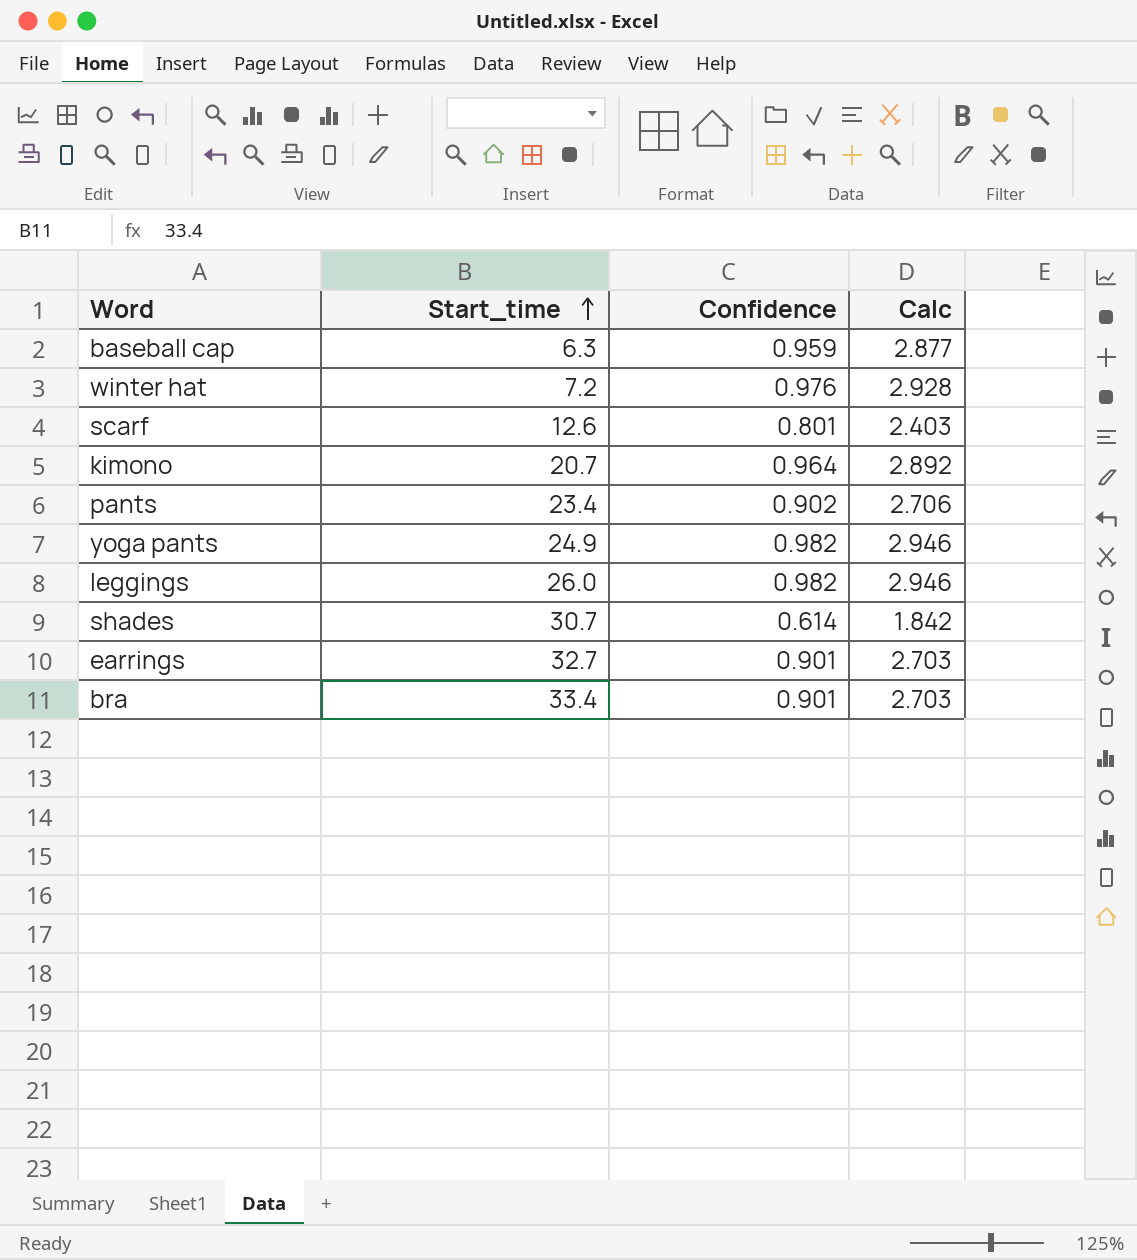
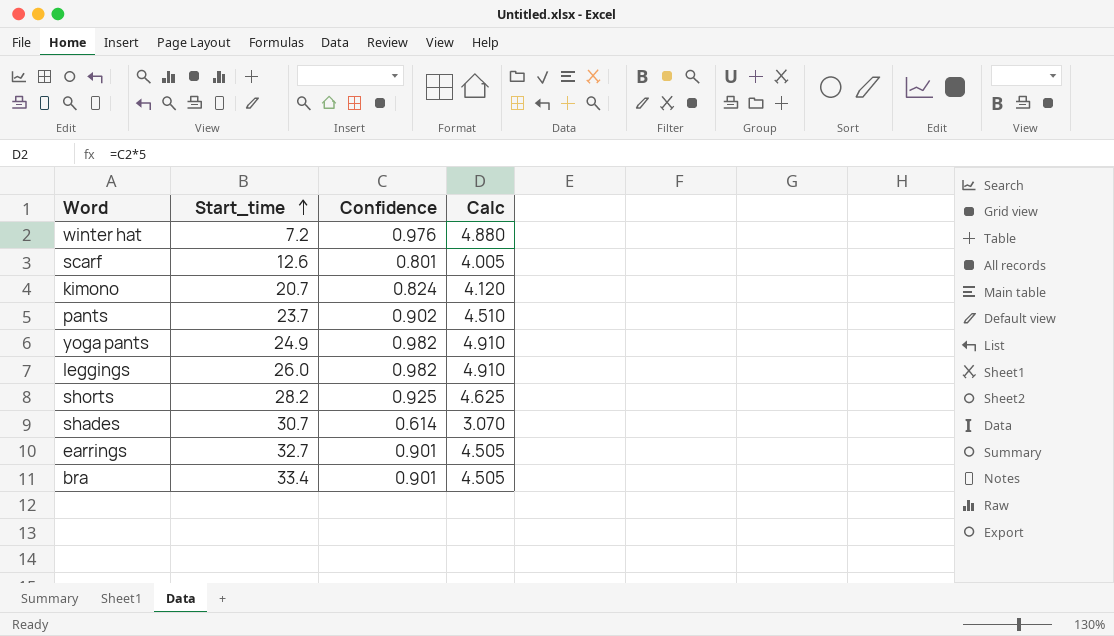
column Calc | formula: [Confidence] * 3 -> [Confidence] * 5
row baseball cap: 6.3 | 0.959 | 2.877 -> none
kimono | Confidence: 0.964 -> 0.824
pants | Start_time: 23.4 -> 23.7
row shorts: none -> 28.2 | 0.925 | 4.625

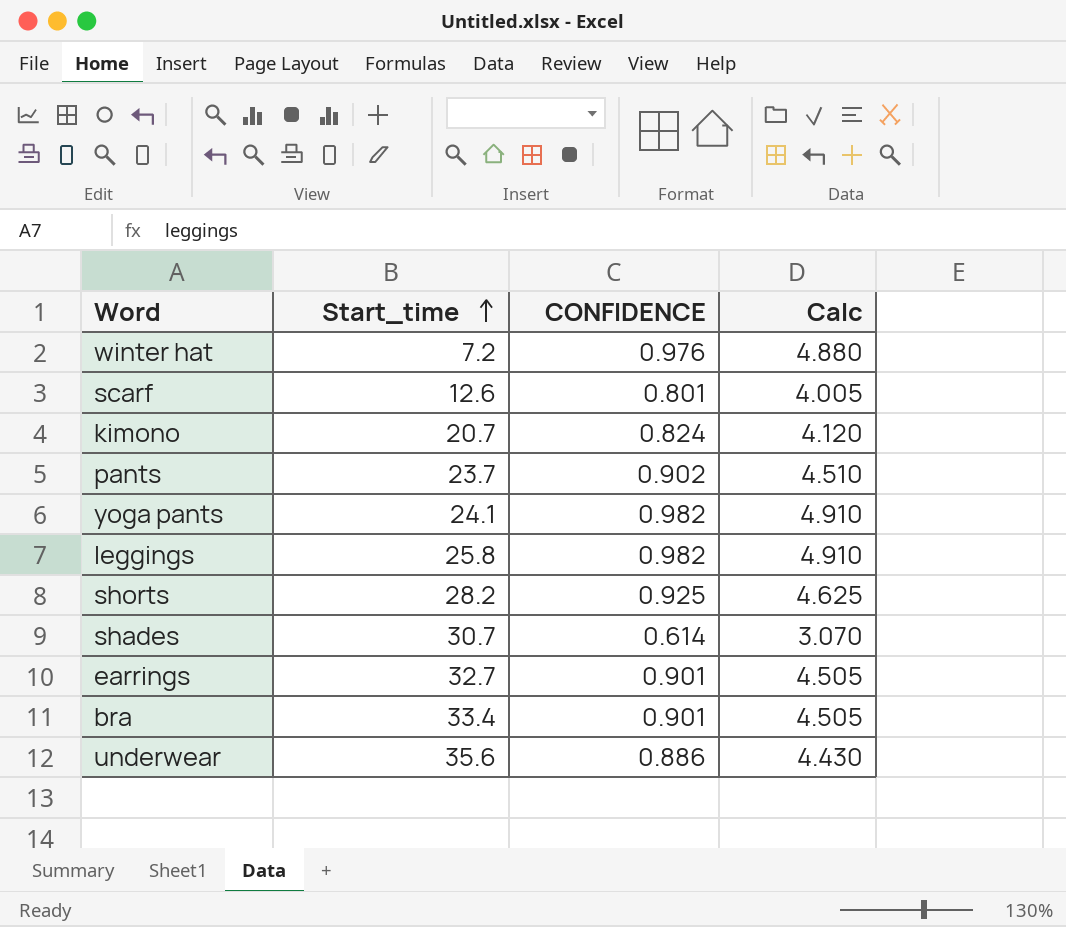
column name: Confidence -> CONFIDENCE
yoga pants | Start_time: 24.9 -> 24.1
leggings | Start_time: 26.0 -> 25.8
row underwear: none -> 35.6 | 0.886 | 4.430

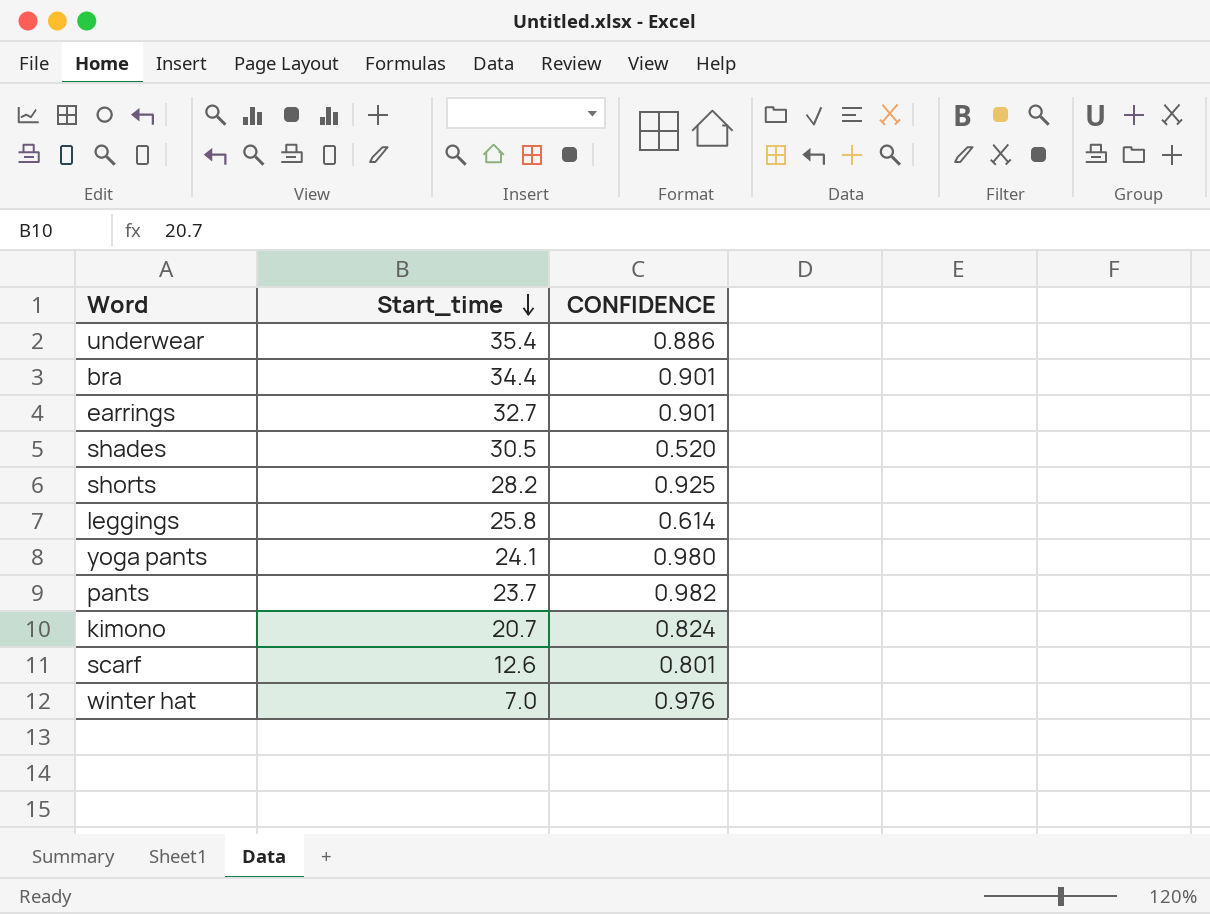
row order: Start_time ascending -> Start_time descending
column Calc | formula: [CONFIDENCE] * 5 -> none
underwear | Start_time: 35.6 -> 35.4
bra | Start_time: 33.4 -> 34.4
shades | Start_time: 30.7 -> 30.5
shades | CONFIDENCE: 0.614 -> 0.520
leggings | CONFIDENCE: 0.982 -> 0.614
yoga pants | CONFIDENCE: 0.982 -> 0.980
pants | CONFIDENCE: 0.902 -> 0.982
winter hat | Start_time: 7.2 -> 7.0

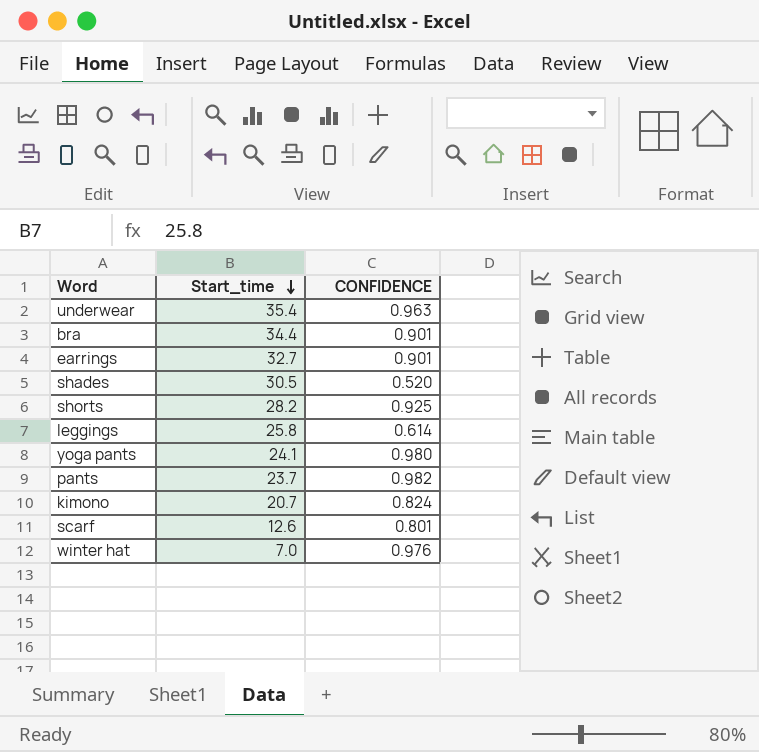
underwear | CONFIDENCE: 0.886 -> 0.963

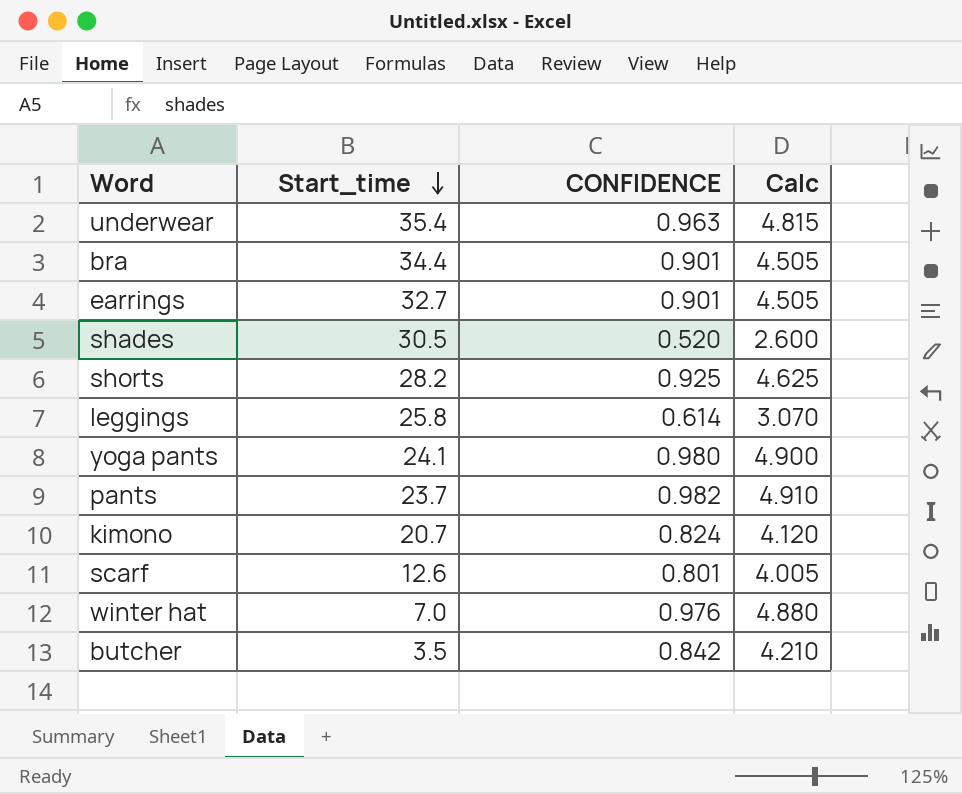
column Calc | formula: none -> [CONFIDENCE] * 5
row butcher: none -> 3.5 | 0.842 | 4.210

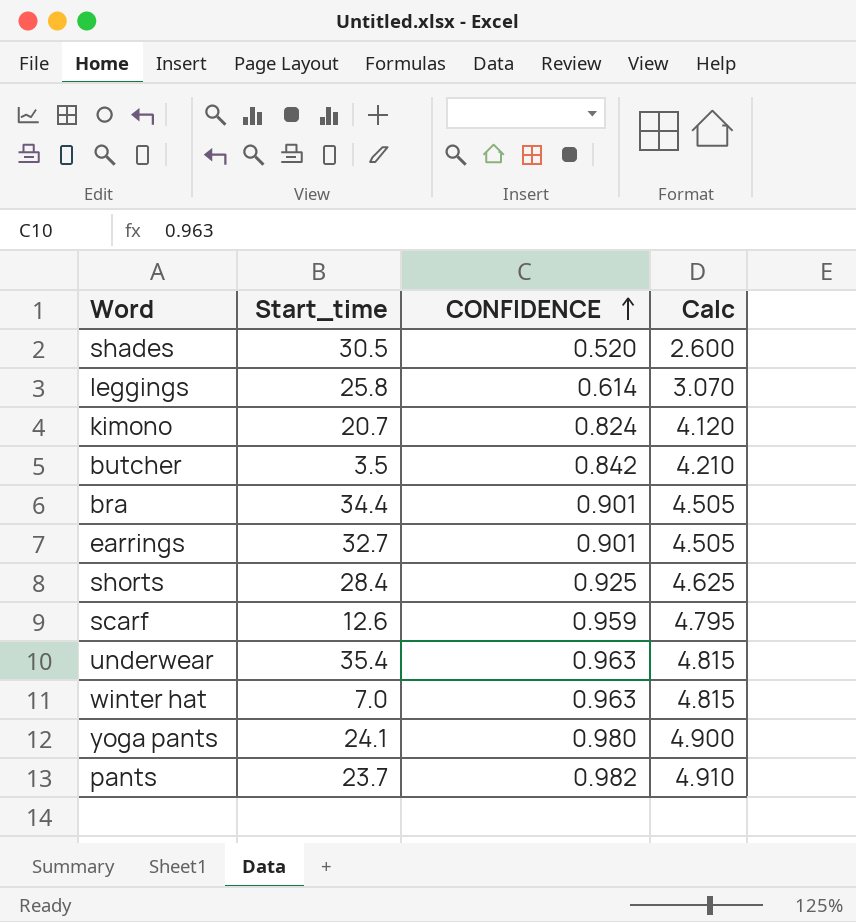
row order: Start_time descending -> CONFIDENCE ascending
shorts | Start_time: 28.2 -> 28.4
scarf | CONFIDENCE: 0.801 -> 0.959
scarf | Calc: 4.005 -> 4.795
winter hat | CONFIDENCE: 0.976 -> 0.963
winter hat | Calc: 4.880 -> 4.815

